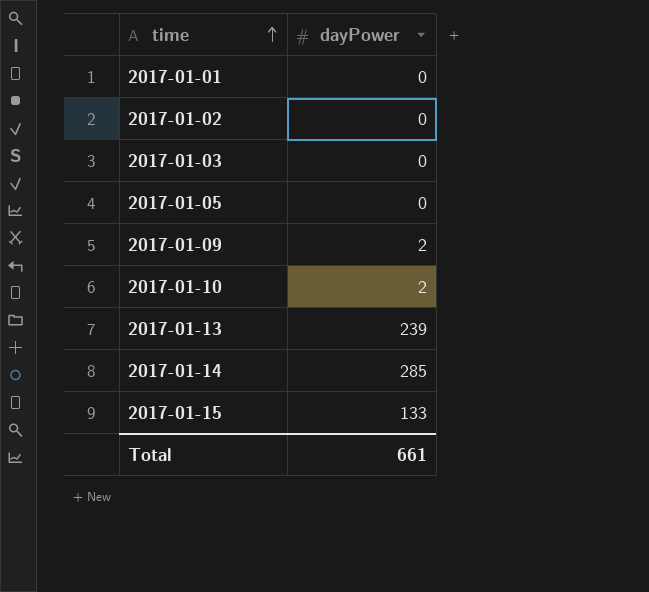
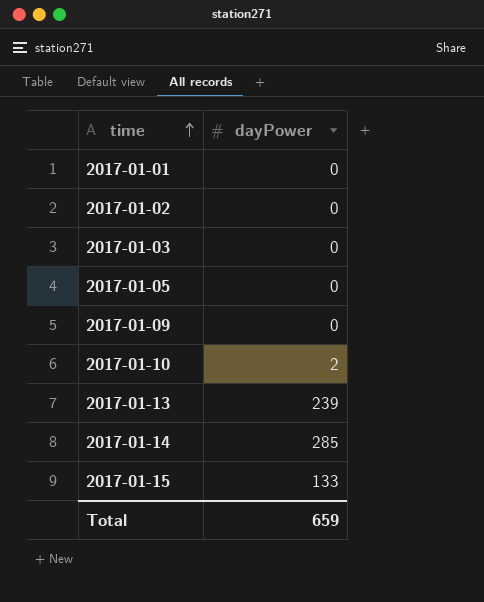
2017-01-09 | dayPower: 2 -> 0
Total | dayPower: 661 -> 659

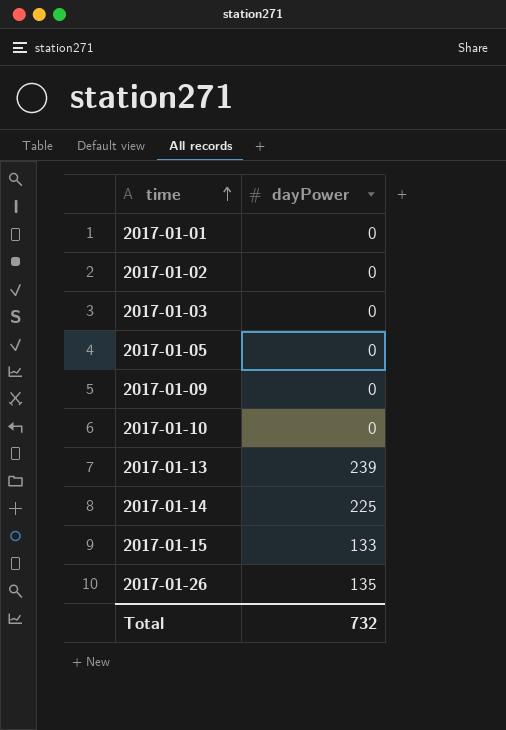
2017-01-10 | dayPower: 2 -> 0
2017-01-14 | dayPower: 285 -> 225
row 2017-01-26: none -> 135
Total | dayPower: 659 -> 732

